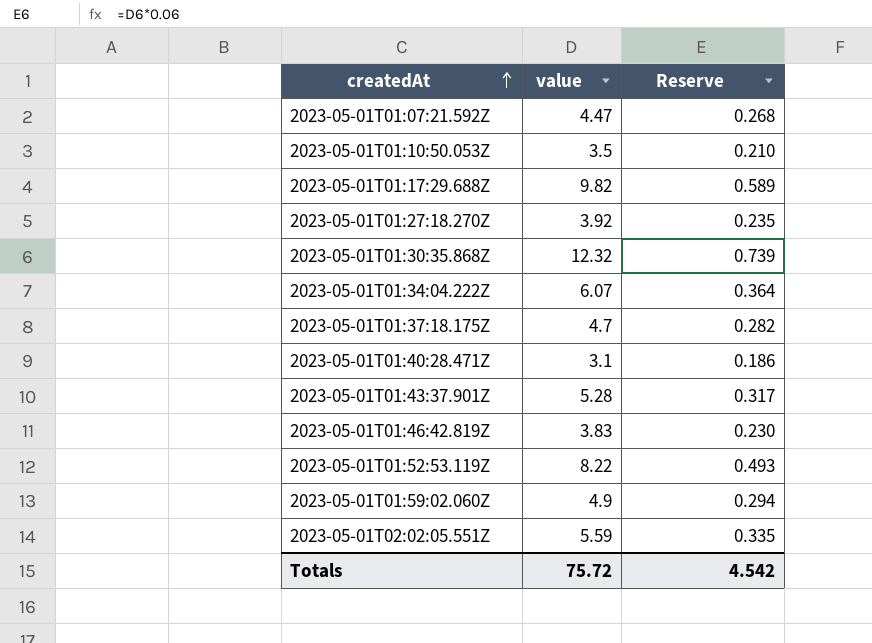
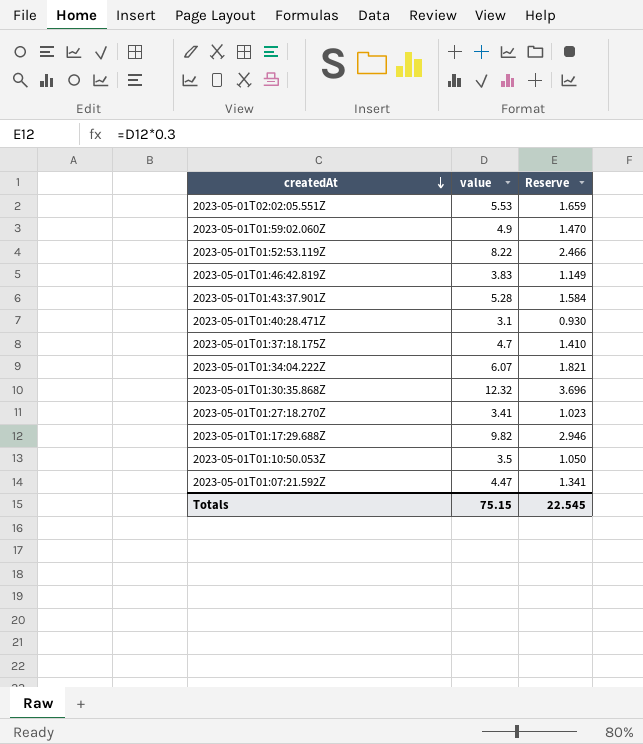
row order: createdAt ascending -> createdAt descending
column Reserve | formula: [value] * 0.06 -> [value] * 0.3
2023-05-01T02:02:05.551Z | value: 5.59 -> 5.53
2023-05-01T01:27:18.270Z | value: 3.92 -> 3.41
Totals | value: 75.72 -> 75.15
Totals | Reserve: 4.542 -> 22.545

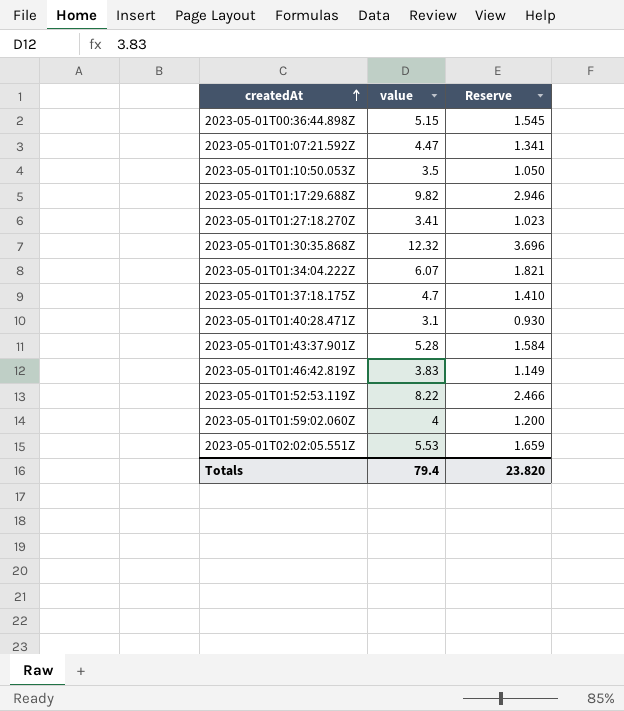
row order: createdAt descending -> createdAt ascending
row 2023-05-01T00:36:44.898Z: none -> 5.15 | 1.545
2023-05-01T01:59:02.060Z | value: 4.9 -> 4
2023-05-01T01:59:02.060Z | Reserve: 1.470 -> 1.200
Totals | value: 75.15 -> 79.4
Totals | Reserve: 22.545 -> 23.820

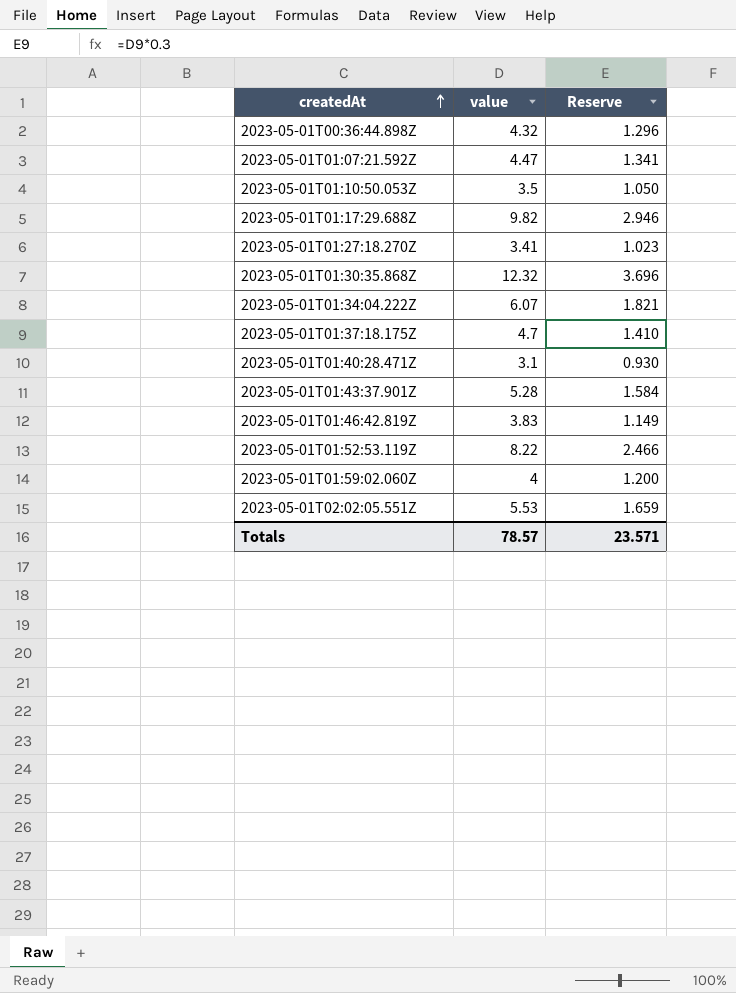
2023-05-01T00:36:44.898Z | value: 5.15 -> 4.32
2023-05-01T00:36:44.898Z | Reserve: 1.545 -> 1.296
Totals | value: 79.4 -> 78.57
Totals | Reserve: 23.820 -> 23.571

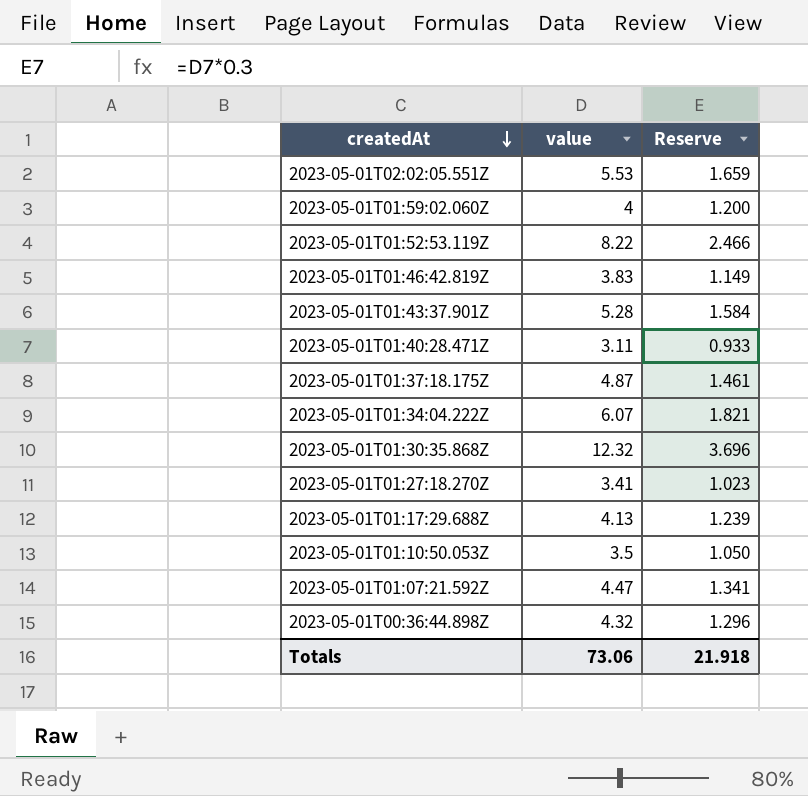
row order: createdAt ascending -> createdAt descending
2023-05-01T01:40:28.471Z | value: 3.1 -> 3.11
2023-05-01T01:40:28.471Z | Reserve: 0.930 -> 0.933
2023-05-01T01:37:18.175Z | value: 4.7 -> 4.87
2023-05-01T01:37:18.175Z | Reserve: 1.410 -> 1.461
2023-05-01T01:17:29.688Z | value: 9.82 -> 4.13
2023-05-01T01:17:29.688Z | Reserve: 2.946 -> 1.239
Totals | value: 78.57 -> 73.06
Totals | Reserve: 23.571 -> 21.918

